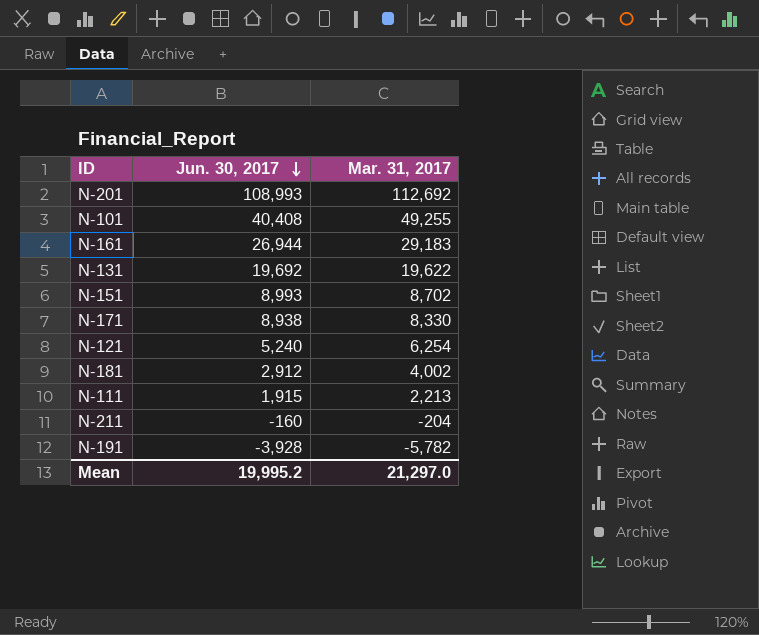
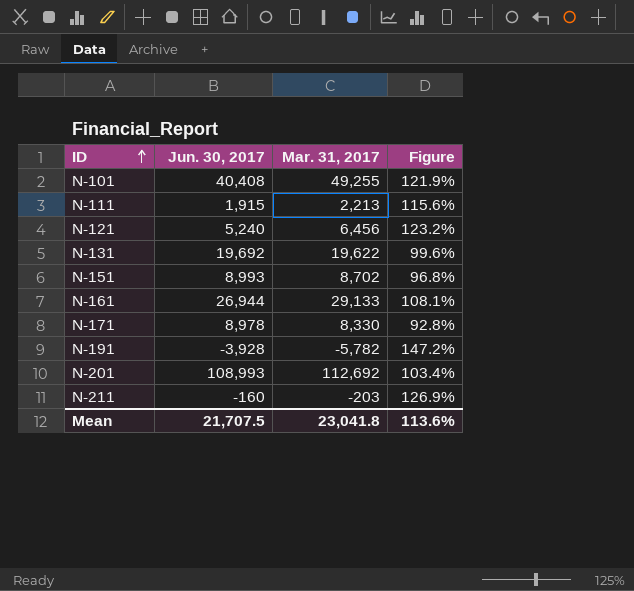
row order: Jun. 30, 2017 descending -> ID ascending
column Figure | formula: none -> [Mar. 31, 2017] / [Jun. 30, 2017]
row N-181: 2,912 | 4,002 -> none
N-121 | Mar. 31, 2017: 6,254 -> 6,456
N-161 | Mar. 31, 2017: 29,183 -> 29,133
N-171 | Jun. 30, 2017: 8,938 -> 8,978
N-211 | Mar. 31, 2017: -204 -> -203
Mean | Jun. 30, 2017: 19,995.2 -> 21,707.5
Mean | Mar. 31, 2017: 21,297.0 -> 23,041.8

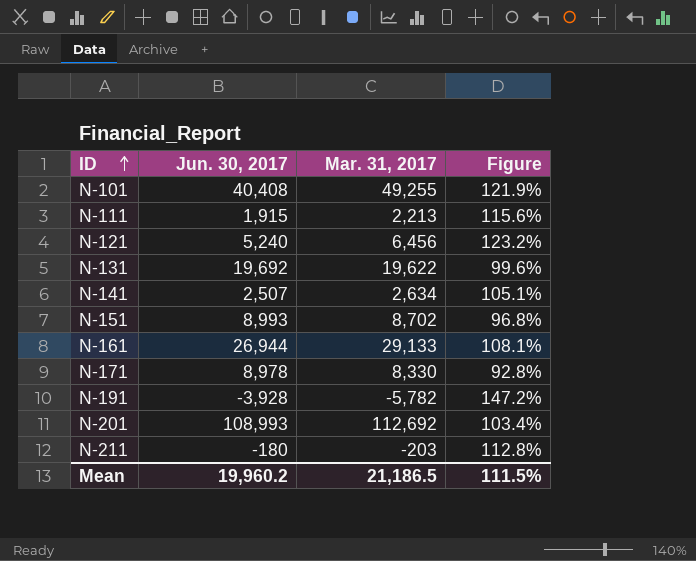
row N-141: none -> 2,507 | 2,634 | 105.1%
N-211 | Jun. 30, 2017: -160 -> -180
N-211 | Figure: 126.9% -> 112.8%
Mean | Jun. 30, 2017: 21,707.5 -> 19,960.2
Mean | Mar. 31, 2017: 23,041.8 -> 21,186.5
Mean | Figure: 113.6% -> 111.5%

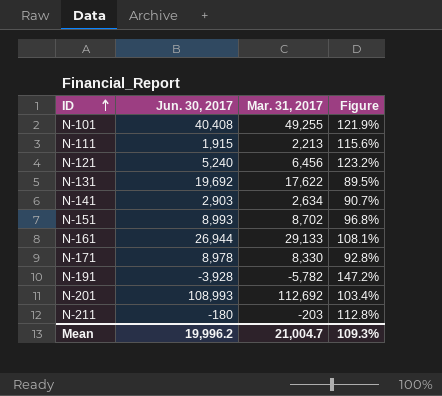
N-131 | Mar. 31, 2017: 19,622 -> 17,622
N-131 | Figure: 99.6% -> 89.5%
N-141 | Jun. 30, 2017: 2,507 -> 2,903
N-141 | Figure: 105.1% -> 90.7%
Mean | Jun. 30, 2017: 19,960.2 -> 19,996.2
Mean | Mar. 31, 2017: 21,186.5 -> 21,004.7
Mean | Figure: 111.5% -> 109.3%

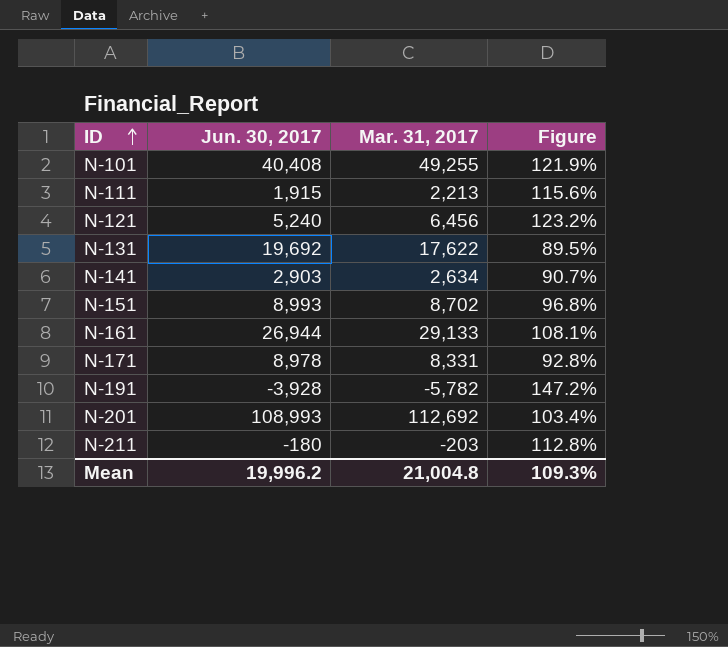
N-171 | Mar. 31, 2017: 8,330 -> 8,331
Mean | Mar. 31, 2017: 21,004.7 -> 21,004.8

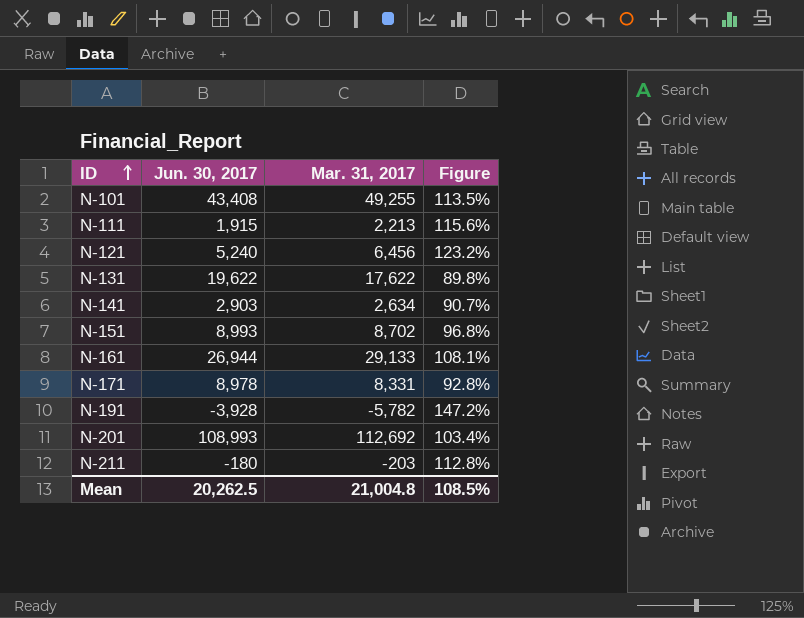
N-101 | Jun. 30, 2017: 40,408 -> 43,408
N-101 | Figure: 121.9% -> 113.5%
N-131 | Jun. 30, 2017: 19,692 -> 19,622
N-131 | Figure: 89.5% -> 89.8%
Mean | Jun. 30, 2017: 19,996.2 -> 20,262.5
Mean | Figure: 109.3% -> 108.5%

